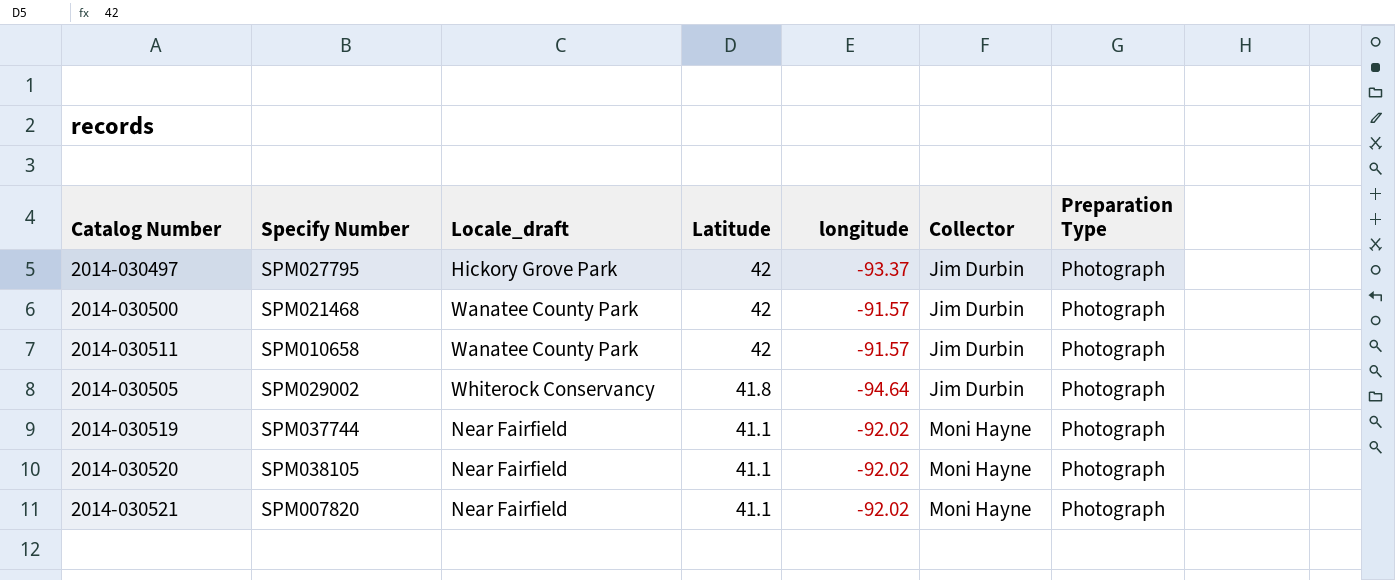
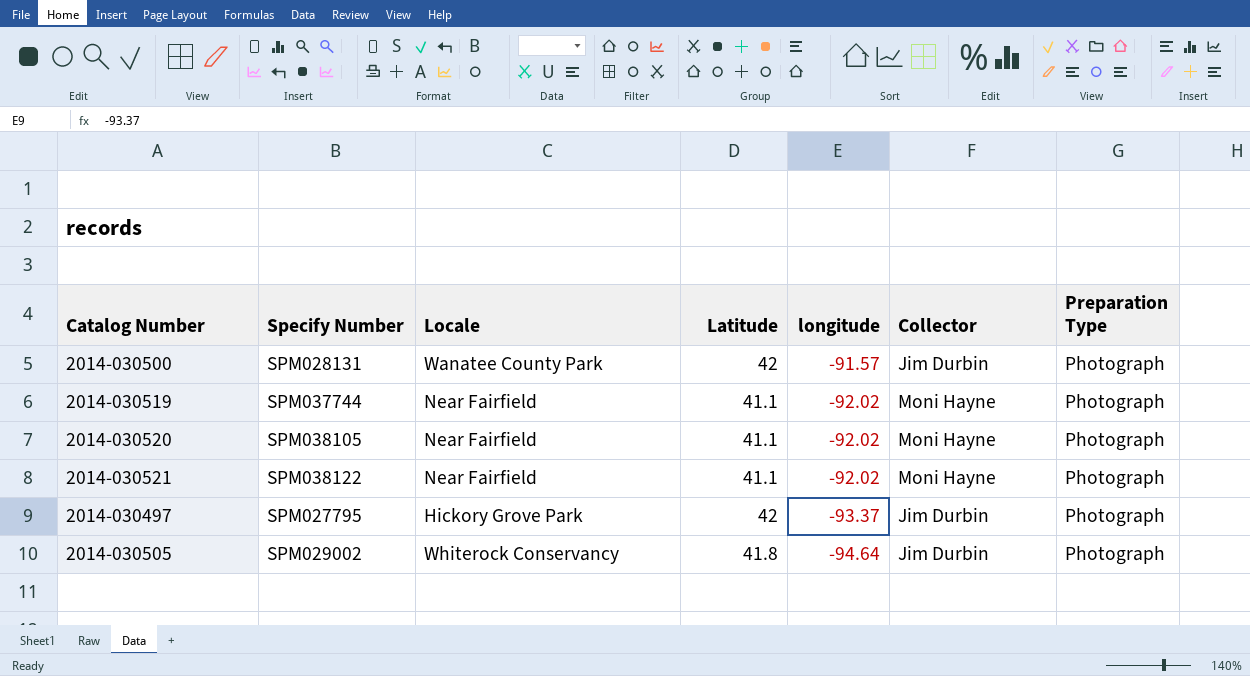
row order: Latitude descending -> longitude descending
column name: Locale_draft -> Locale
row 2014-030511: SPM010658 | Wanatee County Park | 42 | -91.57 | Jim Durbin | Photograph -> none
2014-030500 | Specify Number: SPM021468 -> SPM028131
2014-030521 | Specify Number: SPM007820 -> SPM038122

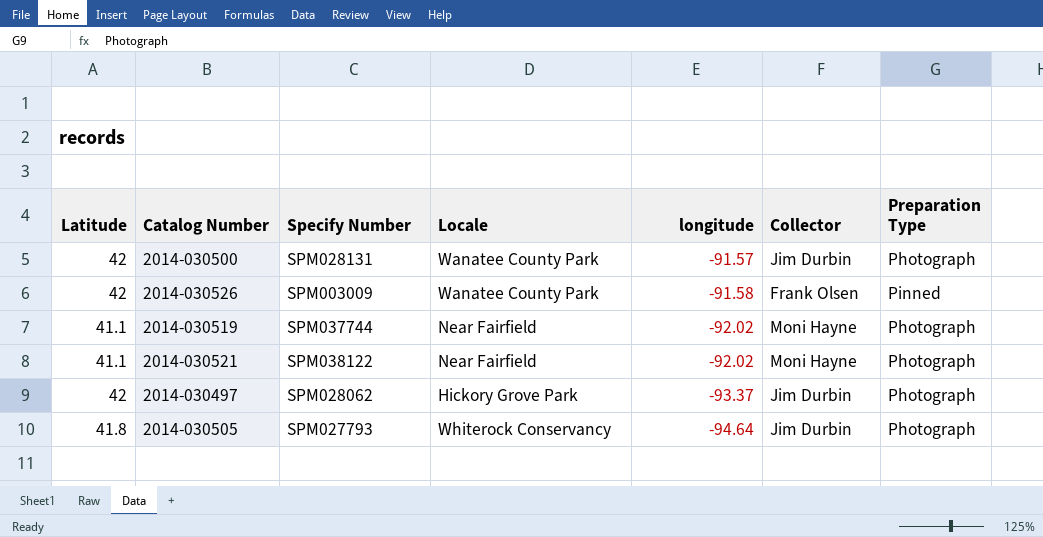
column Latitude | position: 4 -> 1
row 2014-030520: SPM038105 | Near Fairfield | 41.1 | -92.02 | Moni Hayne | Photograph -> none
row 2014-030526: none -> 42 | SPM003009 | Wanatee County Park | -91.58 | Frank Olsen | Pinned
2014-030497 | Specify Number: SPM027795 -> SPM028062
2014-030505 | Specify Number: SPM029002 -> SPM027793

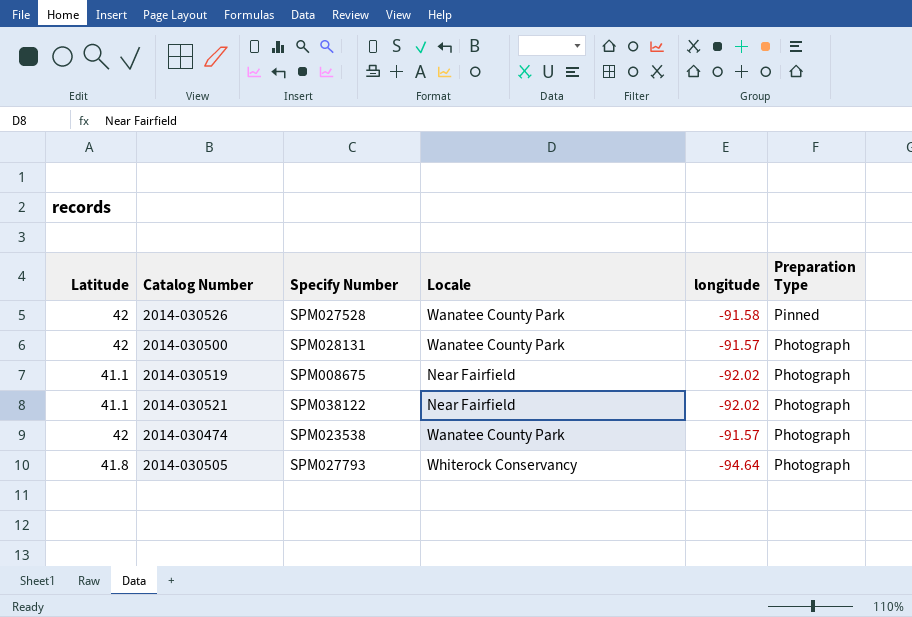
row order: longitude descending -> Preparation Type descending
column Collector | position: 6 -> none
row 2014-030497: 42 | SPM028062 | Hickory Grove Park | -93.37 | Jim Durbin | Photograph -> none
2014-030526 | Specify Number: SPM003009 -> SPM027528
2014-030519 | Specify Number: SPM037744 -> SPM008675
row 2014-030474: none -> 42 | SPM023538 | Wanatee County Park | -91.57 | Photograph

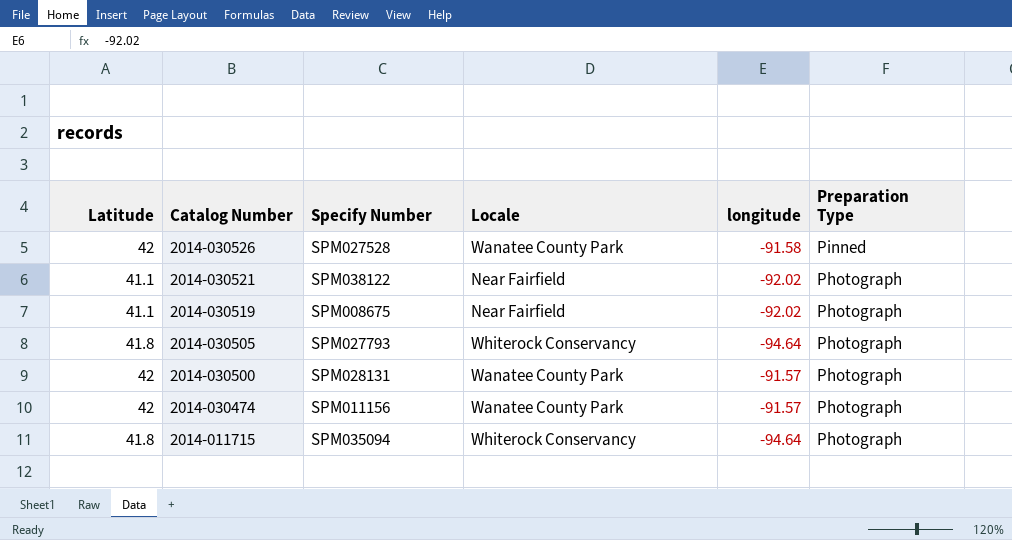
row order: Preparation Type descending -> Catalog Number descending
2014-030474 | Specify Number: SPM023538 -> SPM011156
row 2014-011715: none -> 41.8 | SPM035094 | Whiterock Conservancy | -94.64 | Photograph

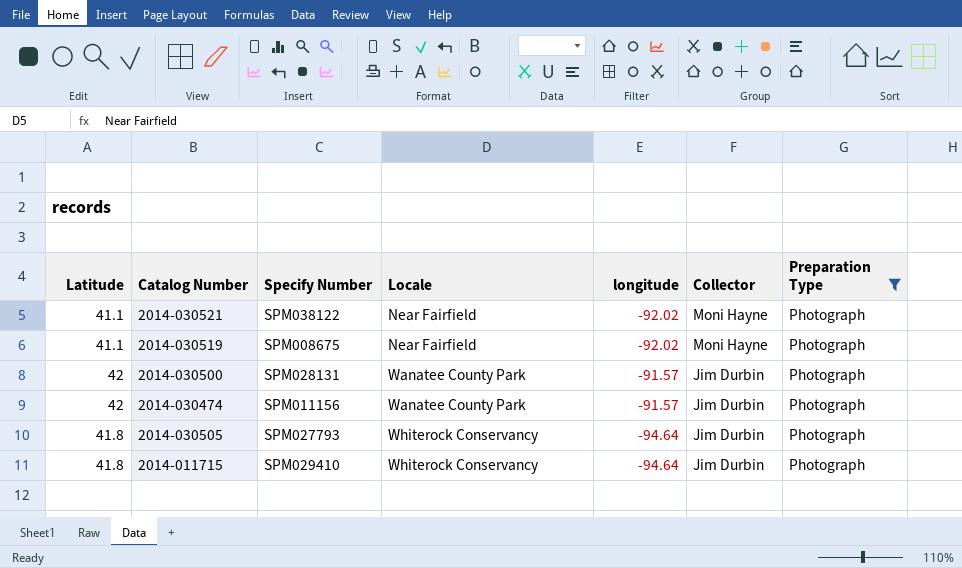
filter: none -> Preparation Type = Photograph
row order: Catalog Number descending -> Locale ascending
column Collector | position: none -> 6
2014-011715 | Specify Number: SPM035094 -> SPM029410

